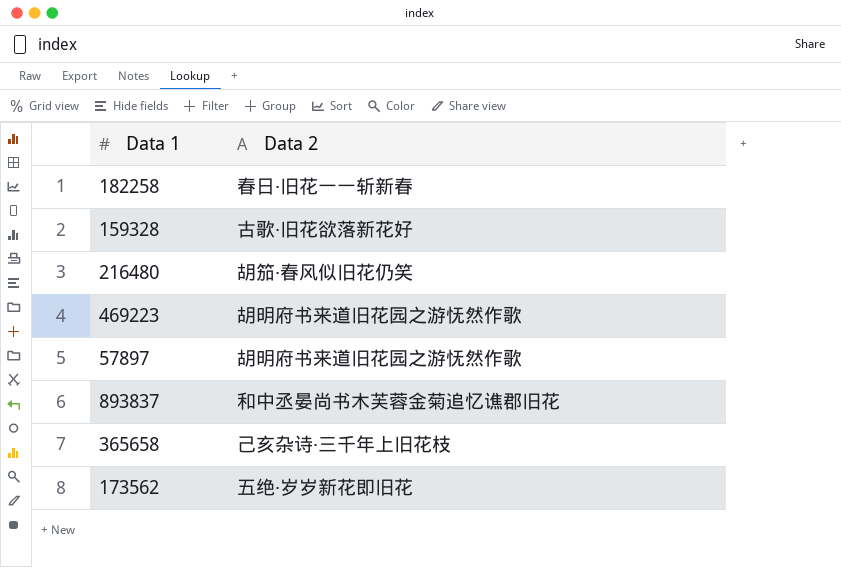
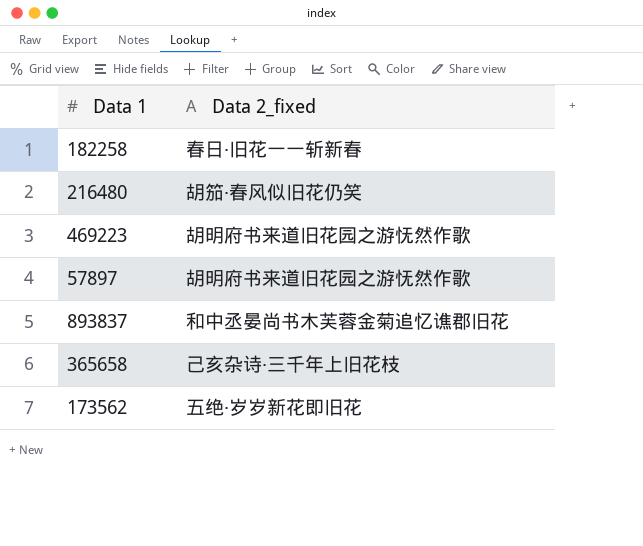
column name: Data 2 -> Data 2_fixed
row 159328: 古歌·旧花欲落新花好 -> none

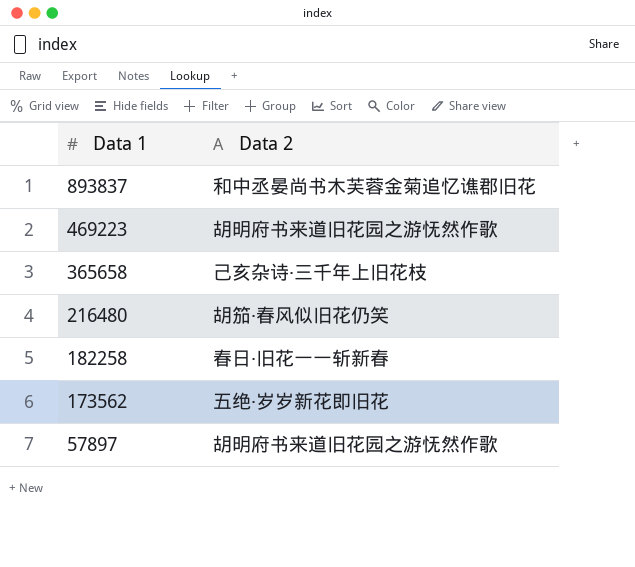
row order: none -> Data 1 descending
column name: Data 2_fixed -> Data 2

